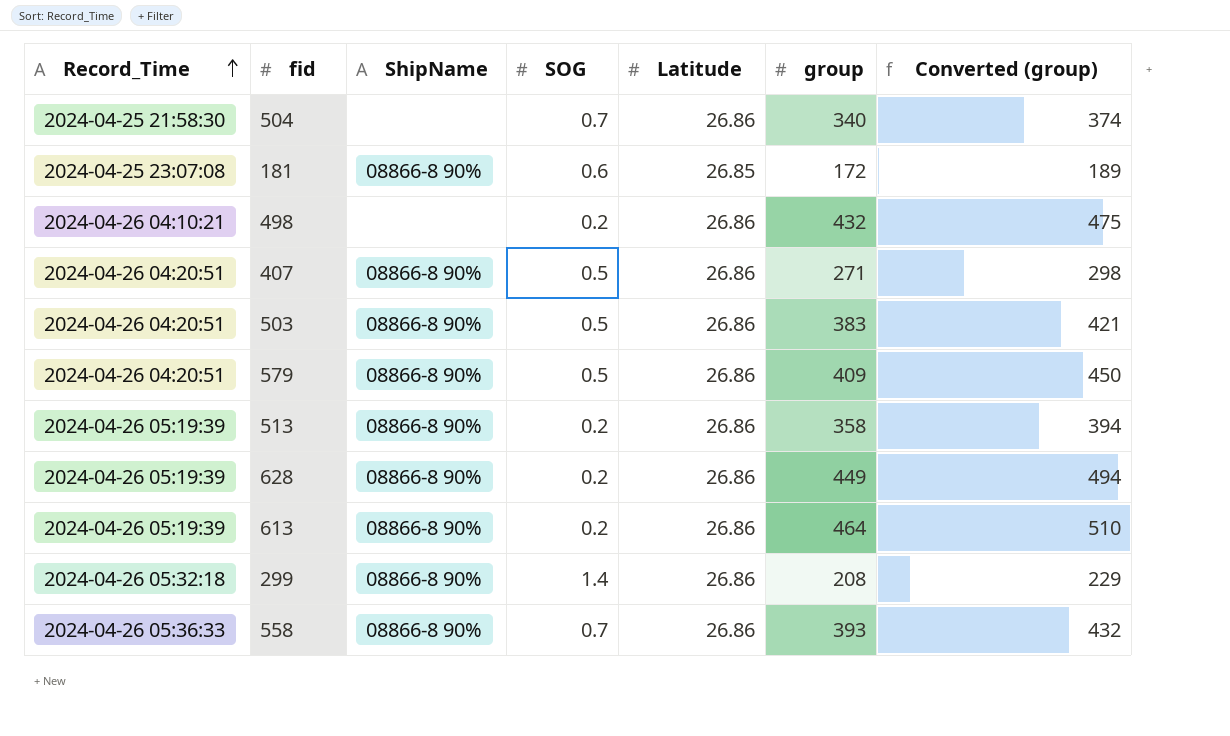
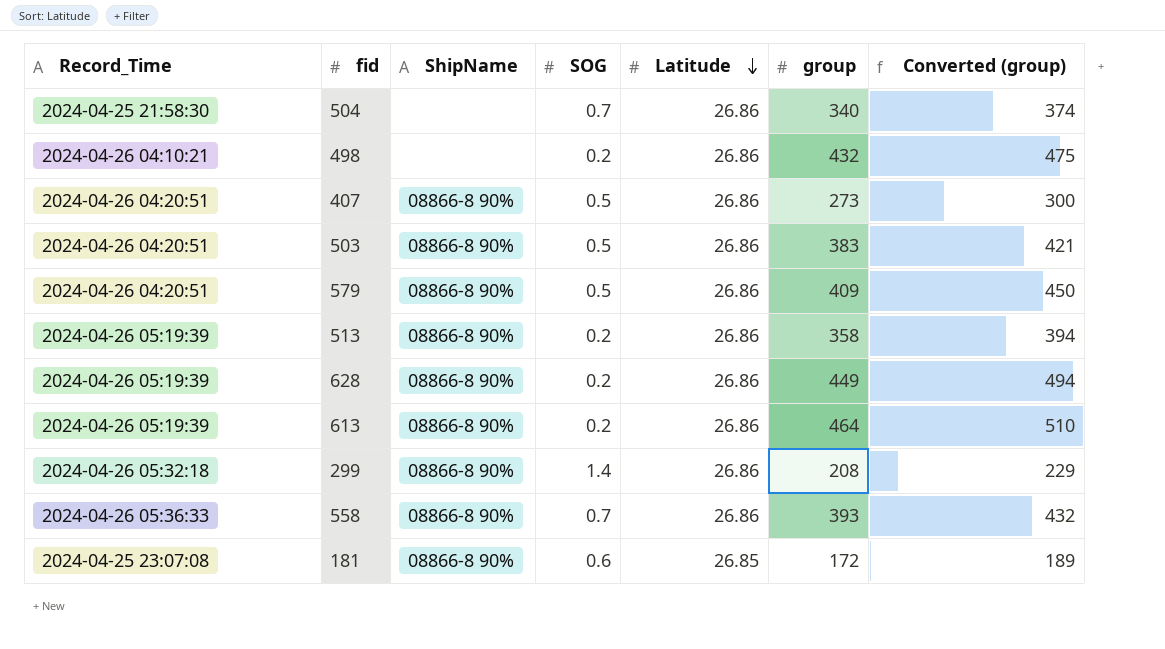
row order: Record_Time ascending -> Latitude descending
407 | group: 271 -> 273
407 | Converted (group): 298 -> 300

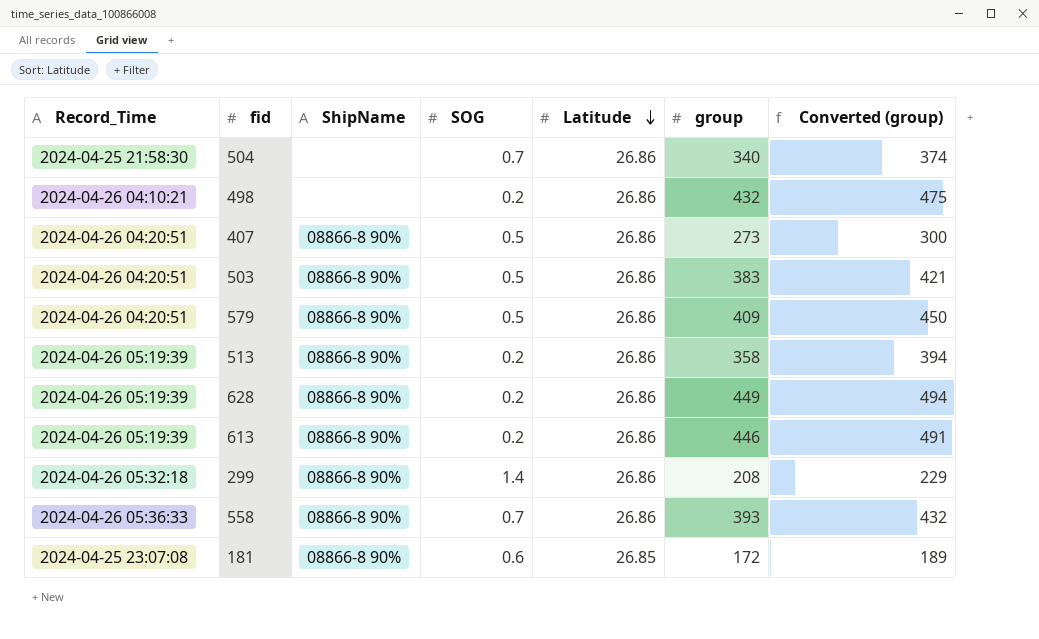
613 | group: 464 -> 446
613 | Converted (group): 510 -> 491

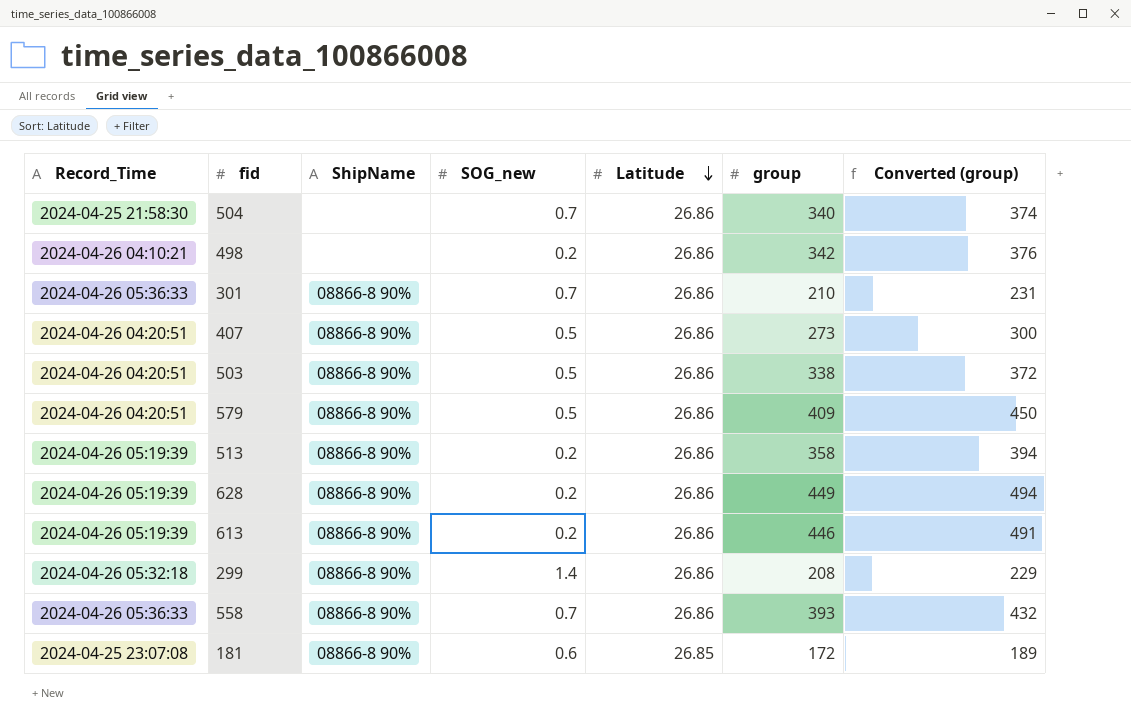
column name: SOG -> SOG_new
498 | group: 432 -> 342
498 | Converted (group): 475 -> 376
row 301: none -> 2024-04-26 05:36:33 | 08866-8 90% | 0.7 | 26.86 | 210 | 231
503 | group: 383 -> 338
503 | Converted (group): 421 -> 372

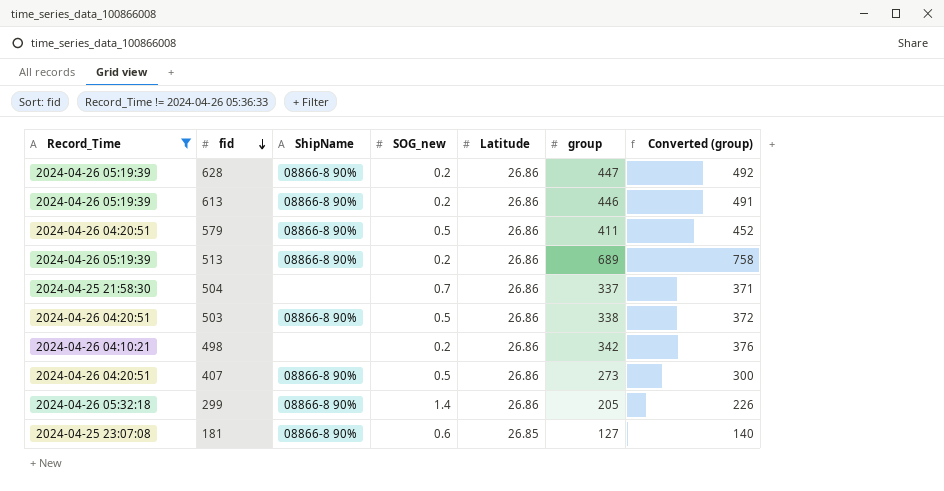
filter: none -> Record_Time != 2024-04-26 05:36:33
row order: Latitude descending -> fid descending
628 | group: 449 -> 447
628 | Converted (group): 494 -> 492
579 | group: 409 -> 411
579 | Converted (group): 450 -> 452
513 | group: 358 -> 689
513 | Converted (group): 394 -> 758
504 | group: 340 -> 337
504 | Converted (group): 374 -> 371
299 | group: 208 -> 205
299 | Converted (group): 229 -> 226
181 | group: 172 -> 127
181 | Converted (group): 189 -> 140

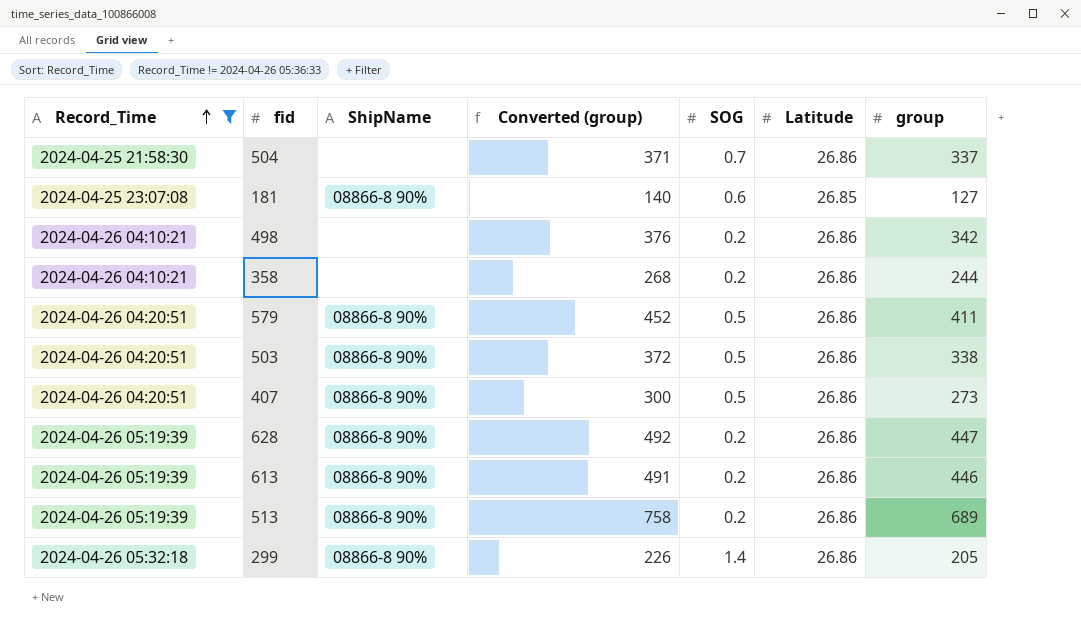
row order: fid descending -> Record_Time ascending
column Converted (group) | position: 7 -> 4
column name: SOG_new -> SOG
row 358: none -> 2024-04-26 04:10:21 | none | 268 | 0.2 | 26.86 | 244

